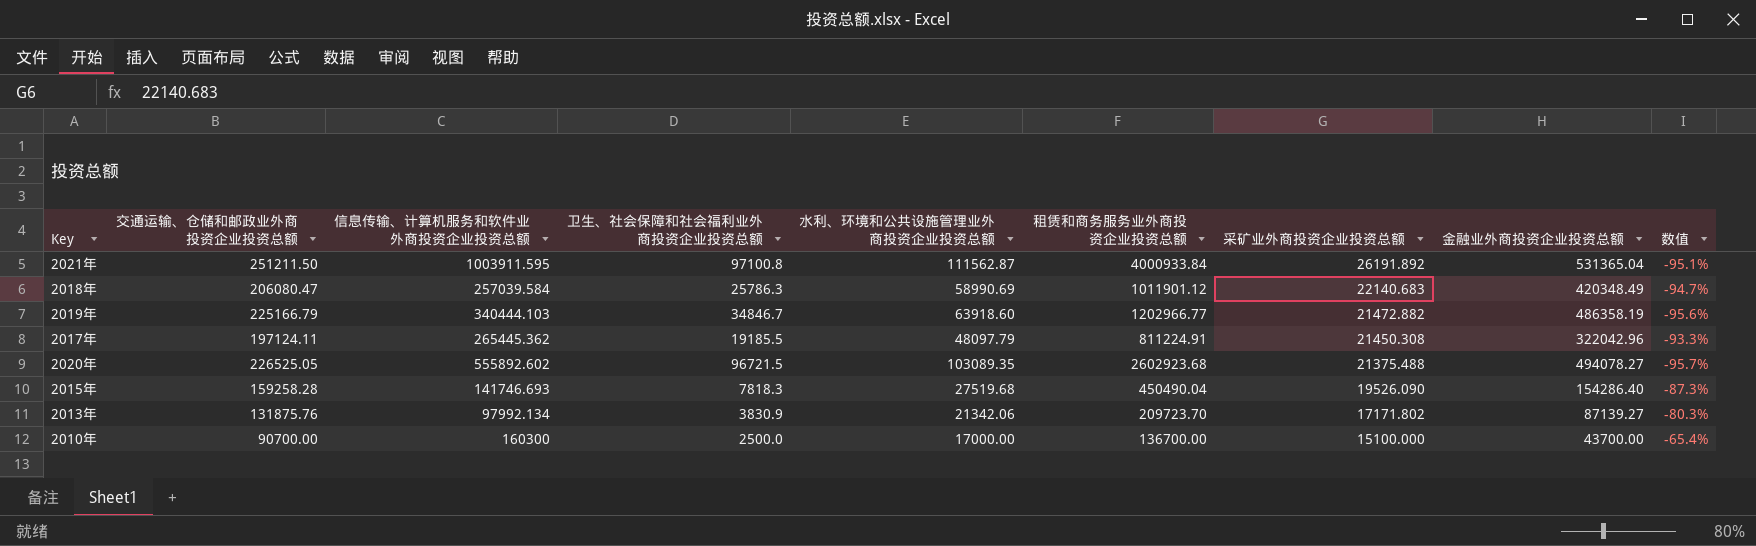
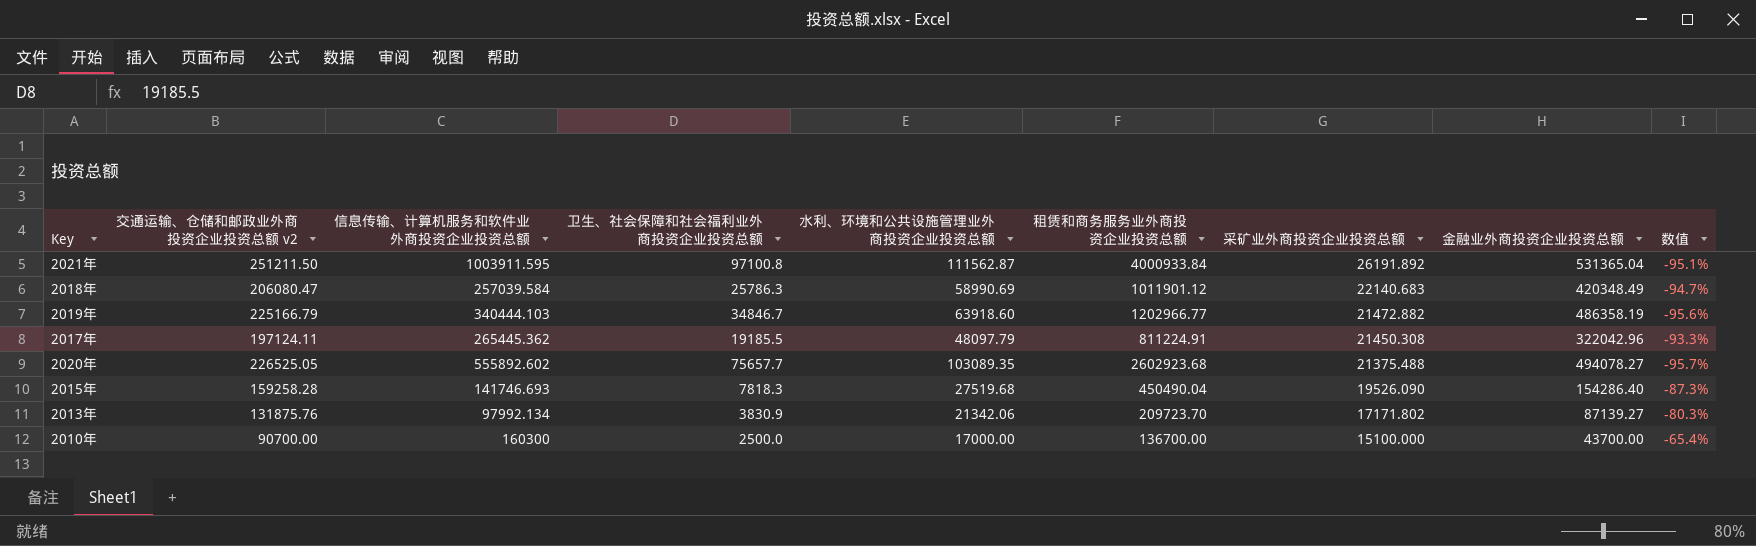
column name: 交通运输、仓储和邮政业外商投资企业投资总额 -> 交通运输、仓储和邮政业外商投资企业投资总额 v2
2020年 | 卫生、社会保障和社会福利业外商投资企业投资总额: 96721.5 -> 75657.7

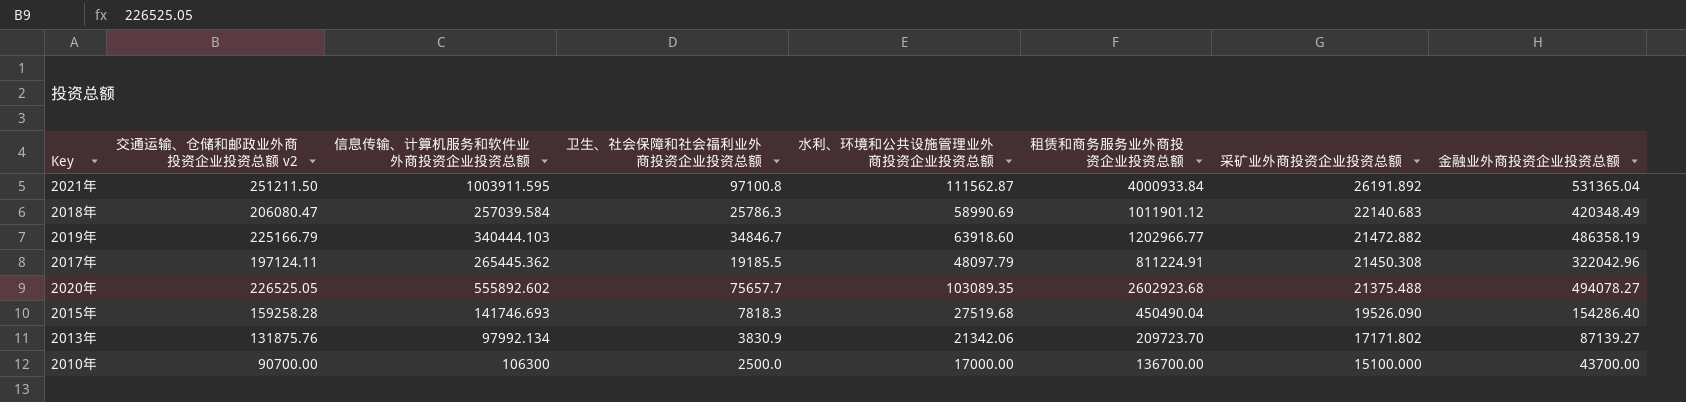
column 数值 | formula: ([采矿业外商投资企业投资总额] - [金融业外商投资企业投资总额]) / [金融业外商投资企业投资总额] -> none
2010年 | 信息传输、计算机服务和软件业外商投资企业投资总额: 160300 -> 106300

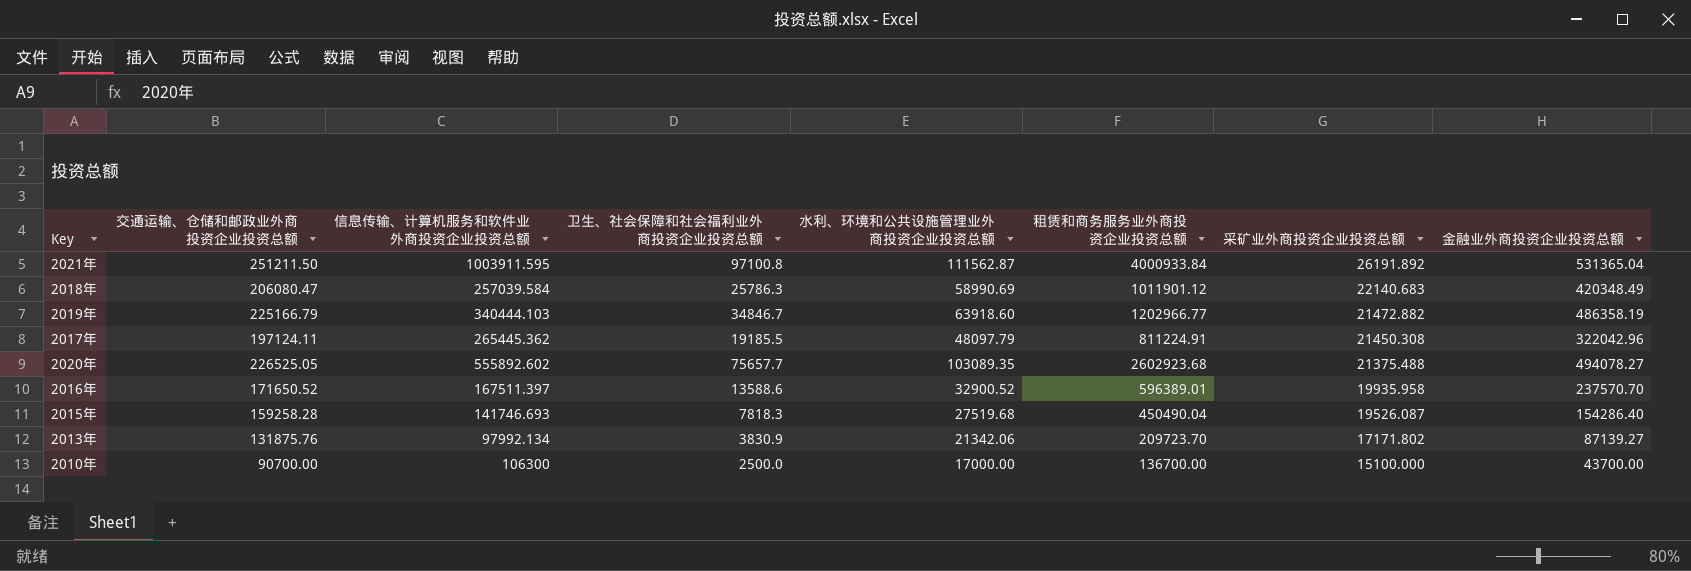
column name: 交通运输、仓储和邮政业外商投资企业投资总额 v2 -> 交通运输、仓储和邮政业外商投资企业投资总额
row 2016年: none -> 171650.52 | 167511.397 | 13588.6 | 32900.52 | 596389.01 | 19935.958 | 237570.70
2015年 | 采矿业外商投资企业投资总额: 19526.090 -> 19526.087

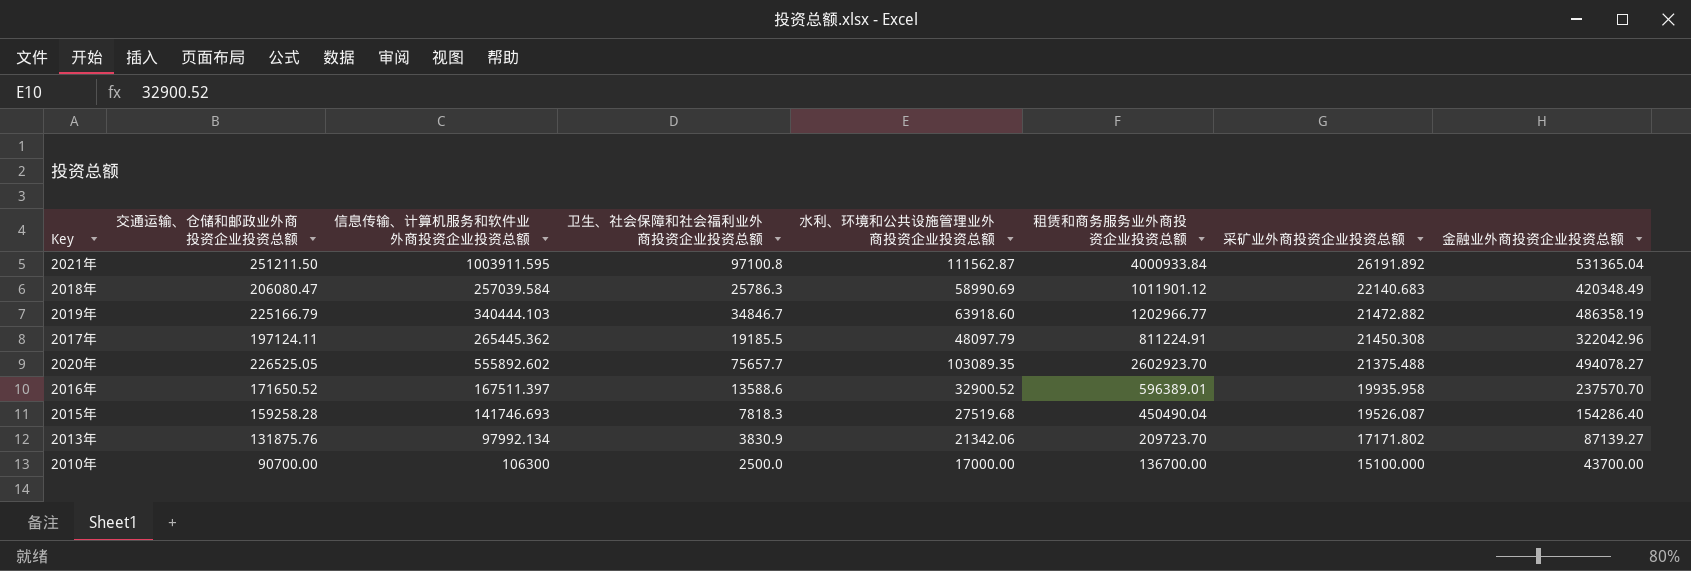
2020年 | 租赁和商务服务业外商投资企业投资总额: 2602923.68 -> 2602923.70

